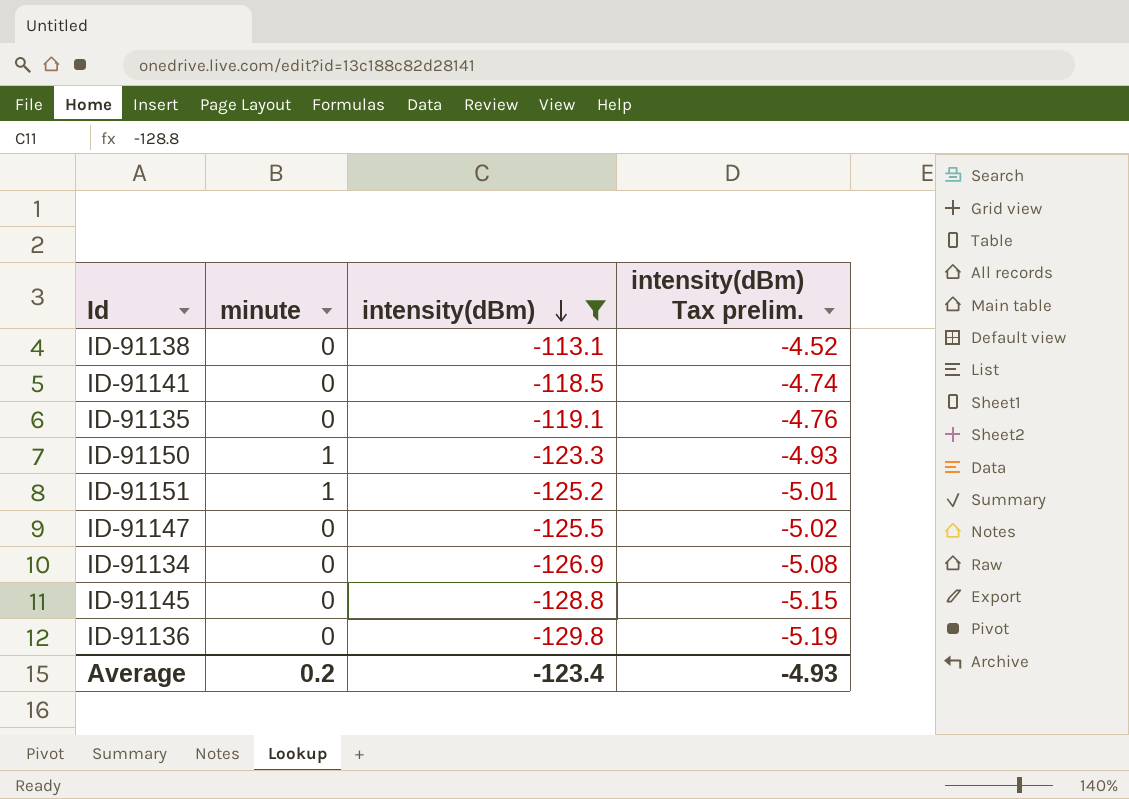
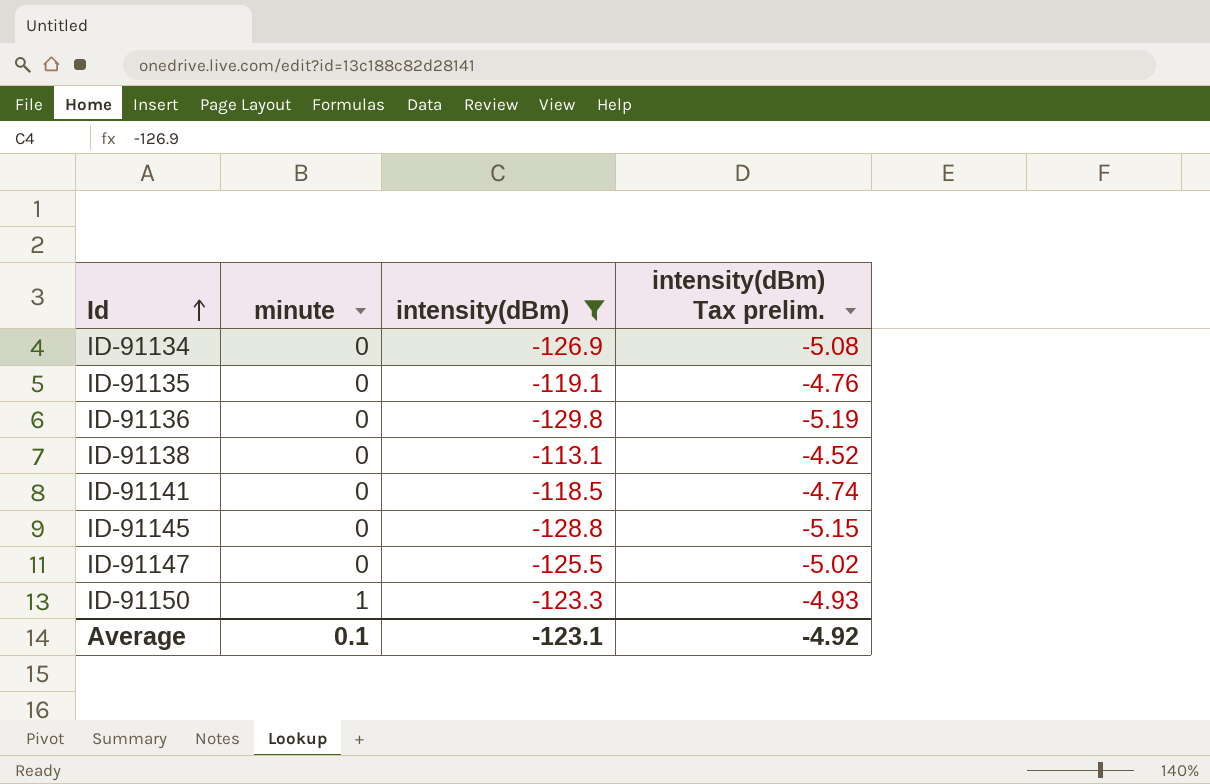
row order: intensity(dBm) descending -> Id ascending
row ID-91151: 1 | -125.2 | -5.01 -> none
Average | minute: 0.2 -> 0.1
Average | intensity(dBm): -123.4 -> -123.1
Average | intensity(dBm) Tax prelim.: -4.93 -> -4.92

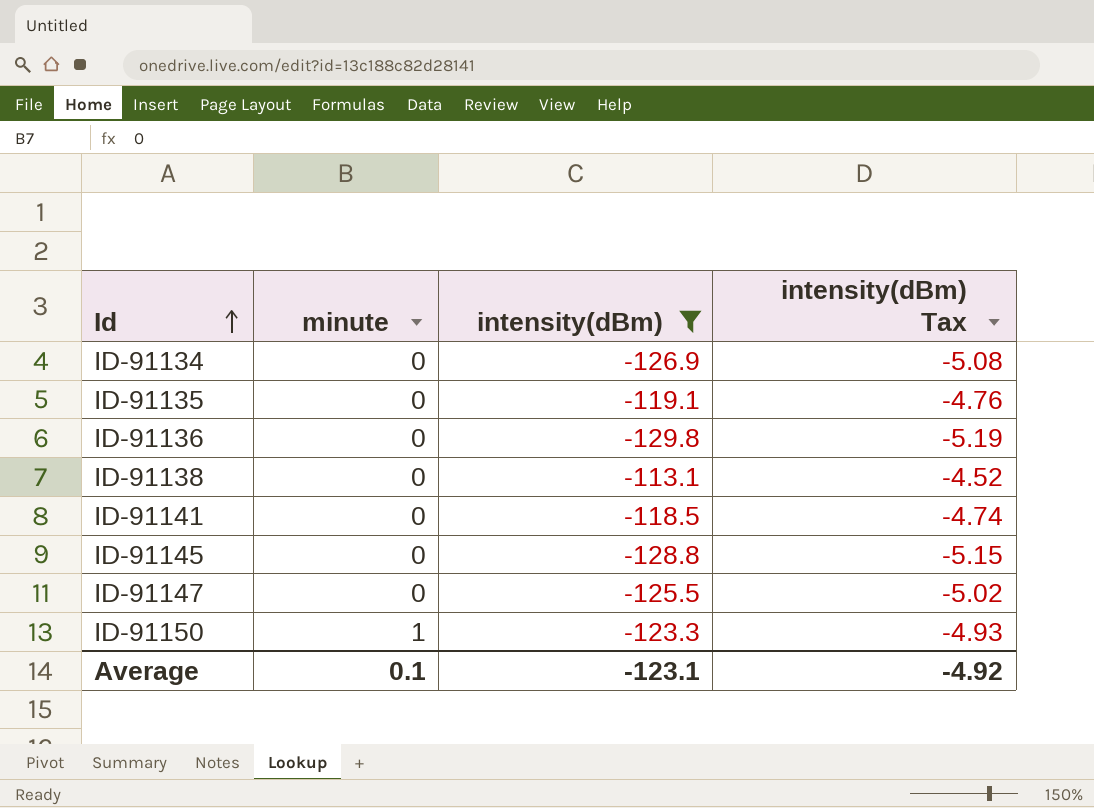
column name: intensity(dBm) Tax prelim. -> intensity(dBm) Tax

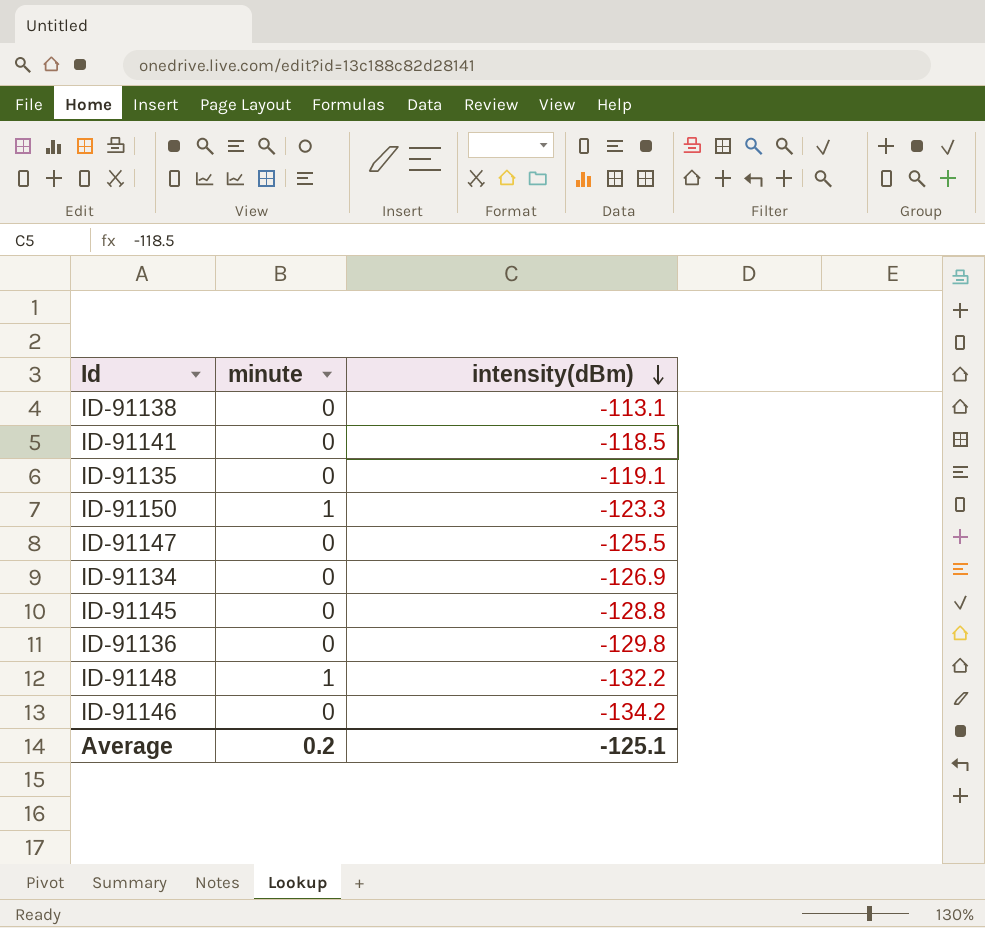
filter: intensity(dBm) >= -129.8 -> none
row order: Id ascending -> intensity(dBm) descending
column intensity(dBm) Tax | formula: [intensity(dBm)] * 0.04 -> none
Average | minute: 0.1 -> 0.2
Average | intensity(dBm): -123.1 -> -125.1

